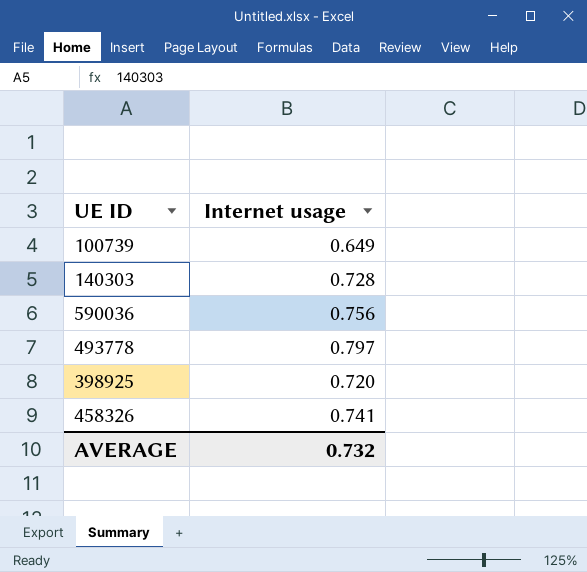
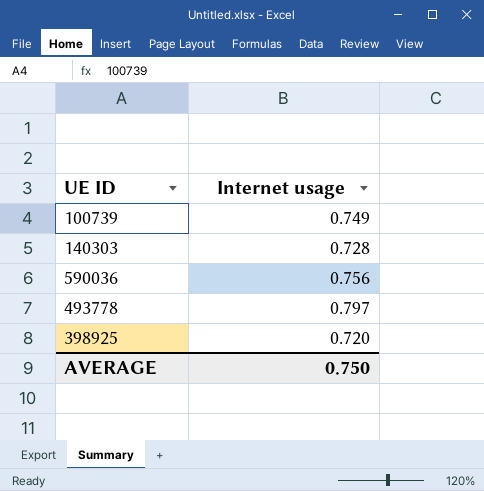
row 458326: 0.741 -> none
100739 | Internet usage: 0.649 -> 0.749
AVERAGE | Internet usage: 0.732 -> 0.750

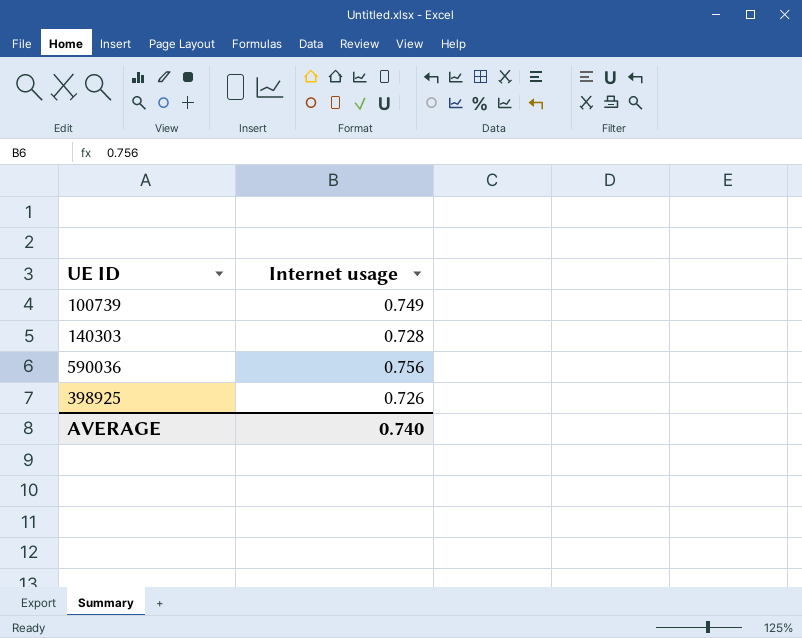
row 493778: 0.797 -> none
398925 | Internet usage: 0.720 -> 0.726
AVERAGE | Internet usage: 0.750 -> 0.740

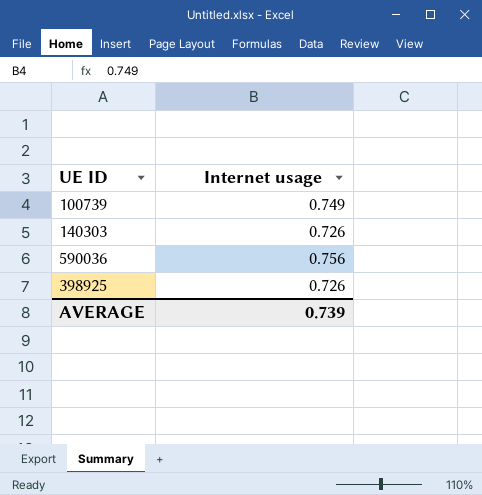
140303 | Internet usage: 0.728 -> 0.726
AVERAGE | Internet usage: 0.740 -> 0.739

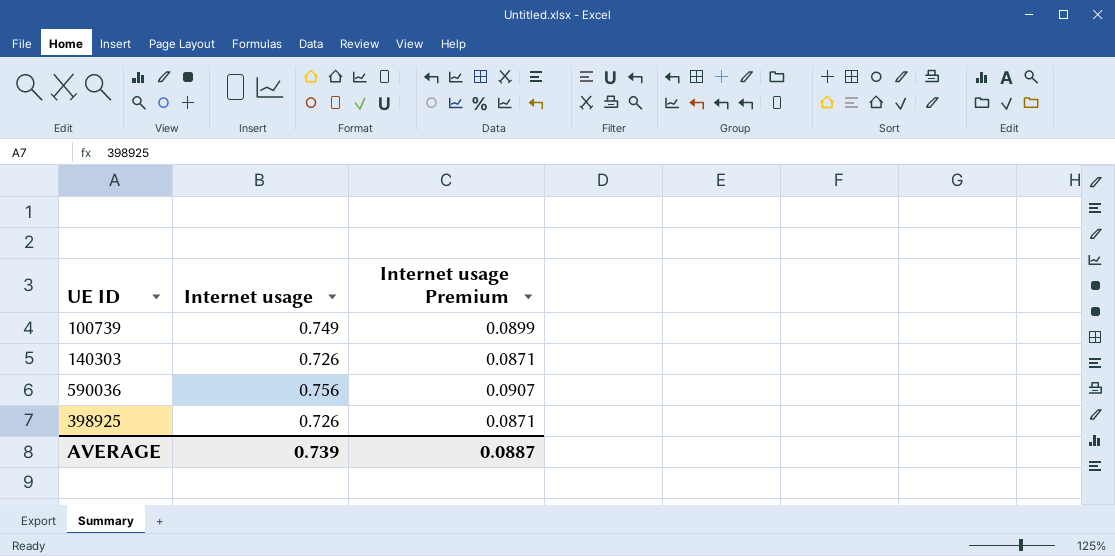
column Internet usage Premium | formula: none -> [Internet usage] * 0.12

